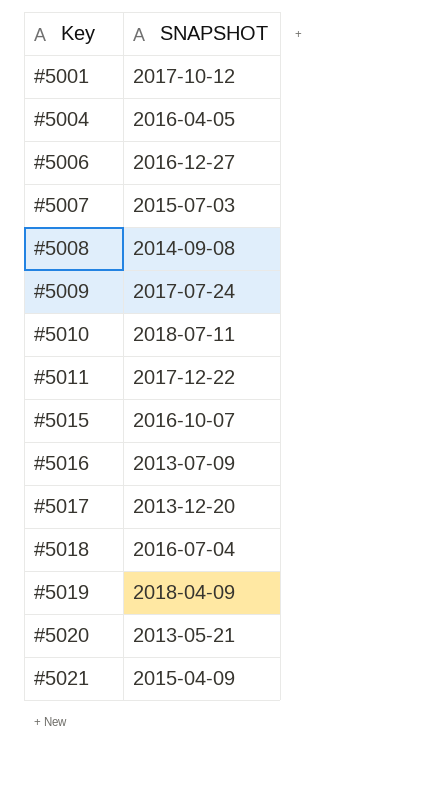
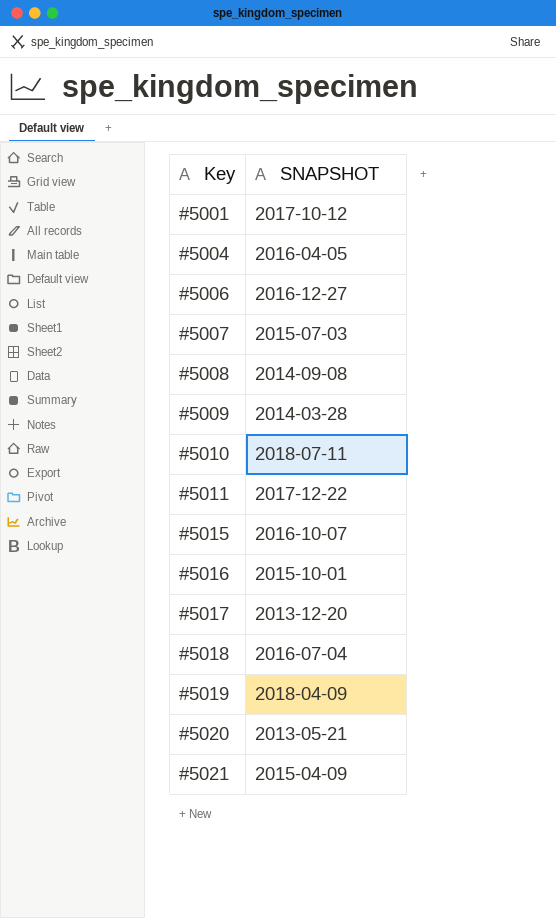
#5009 | SNAPSHOT: 2017-07-24 -> 2014-03-28
#5016 | SNAPSHOT: 2013-07-09 -> 2015-10-01

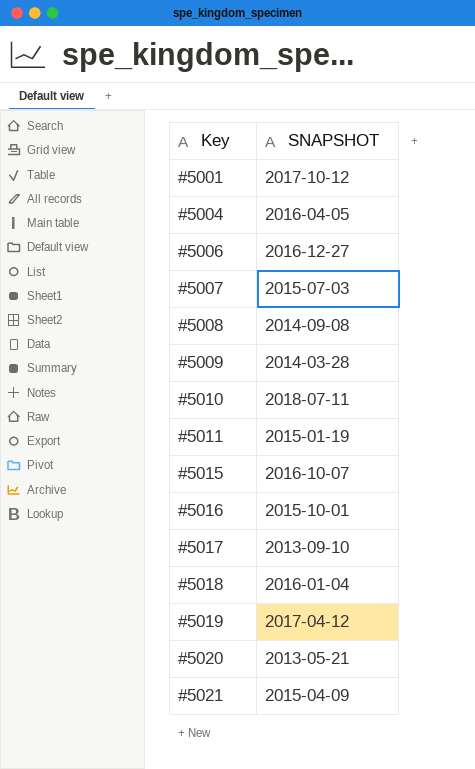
#5011 | SNAPSHOT: 2017-12-22 -> 2015-01-19
#5017 | SNAPSHOT: 2013-12-20 -> 2013-09-10
#5018 | SNAPSHOT: 2016-07-04 -> 2016-01-04
#5019 | SNAPSHOT: 2018-04-09 -> 2017-04-12

